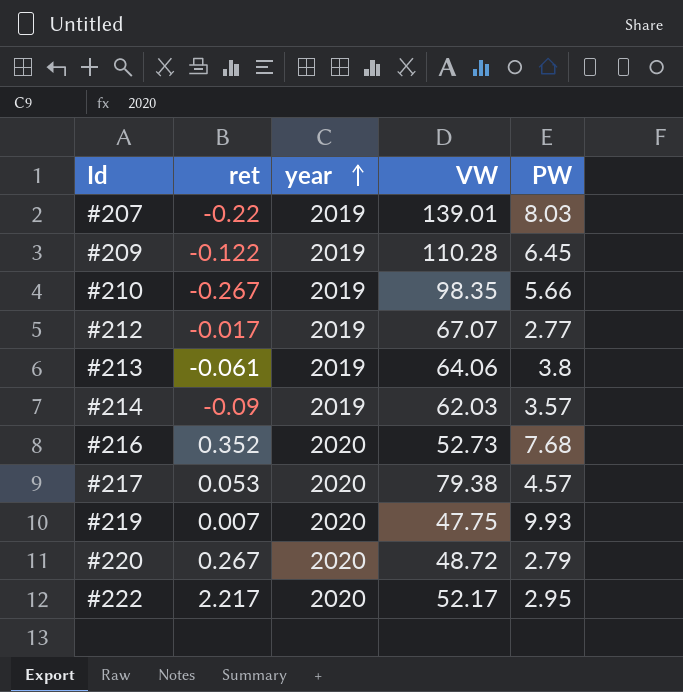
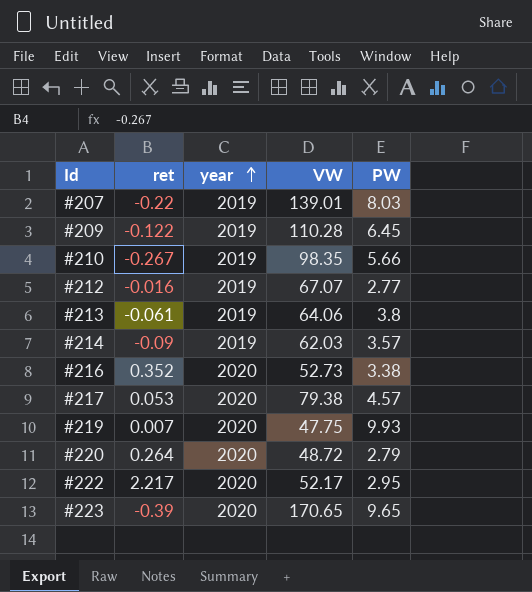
#212 | ret: -0.017 -> -0.016
#216 | PW: 7.68 -> 3.38
#220 | ret: 0.267 -> 0.264
row #223: none -> -0.39 | 2020 | 170.65 | 9.65

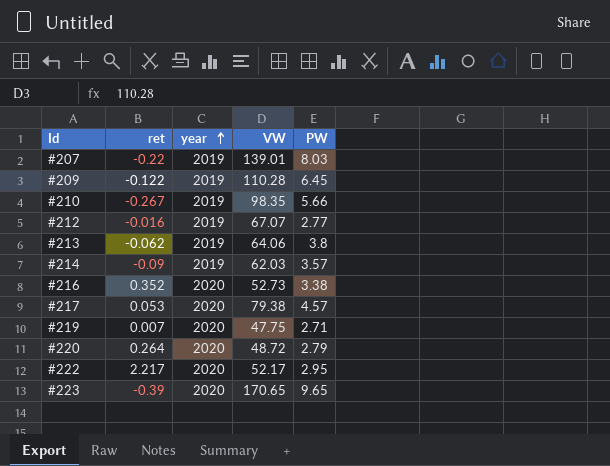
#213 | ret: -0.061 -> -0.062
#219 | PW: 9.93 -> 2.71

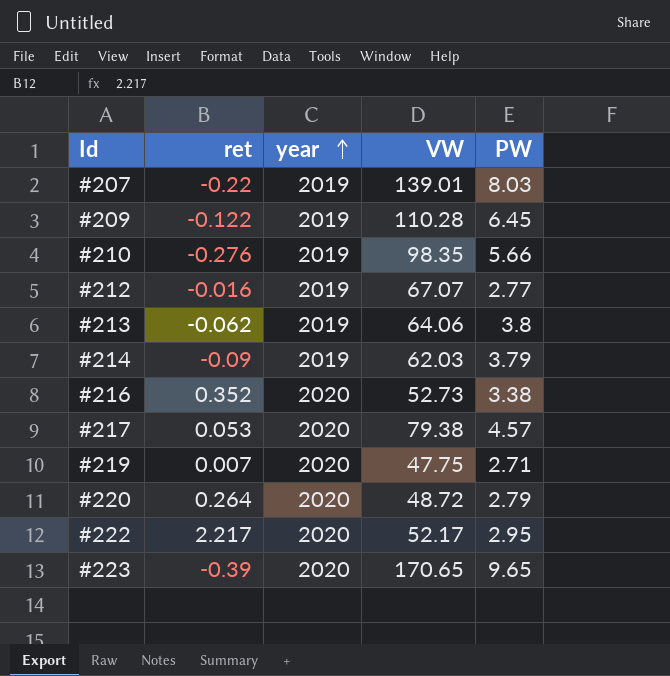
#210 | ret: -0.267 -> -0.276
#214 | PW: 3.57 -> 3.79

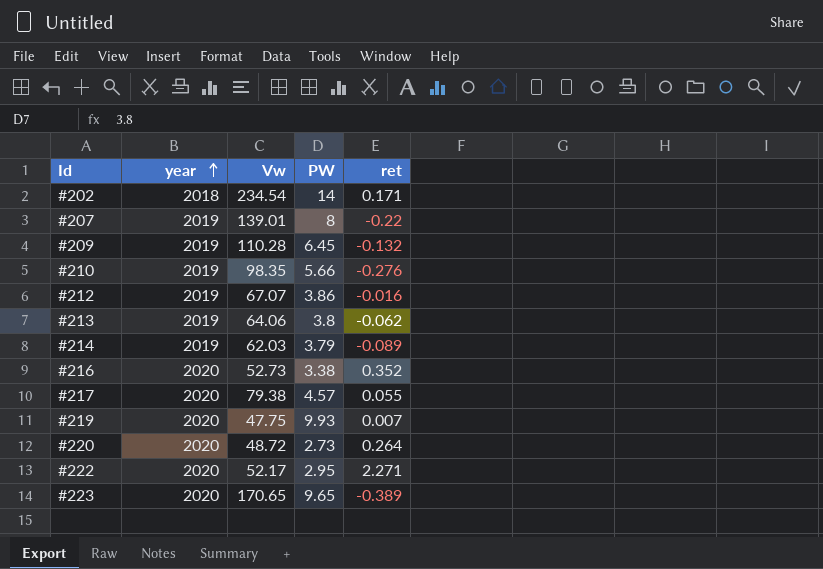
column name: VW -> Vw
column ret | position: 2 -> 5
row #202: none -> 2018 | 234.54 | 14 | 0.171
#207 | PW: 8.03 -> 8
#209 | ret: -0.122 -> -0.132
#212 | PW: 2.77 -> 3.86
#214 | ret: -0.09 -> -0.089
#217 | ret: 0.053 -> 0.055
#219 | PW: 2.71 -> 9.93
#220 | PW: 2.79 -> 2.73
#222 | ret: 2.217 -> 2.271
#223 | ret: -0.39 -> -0.389

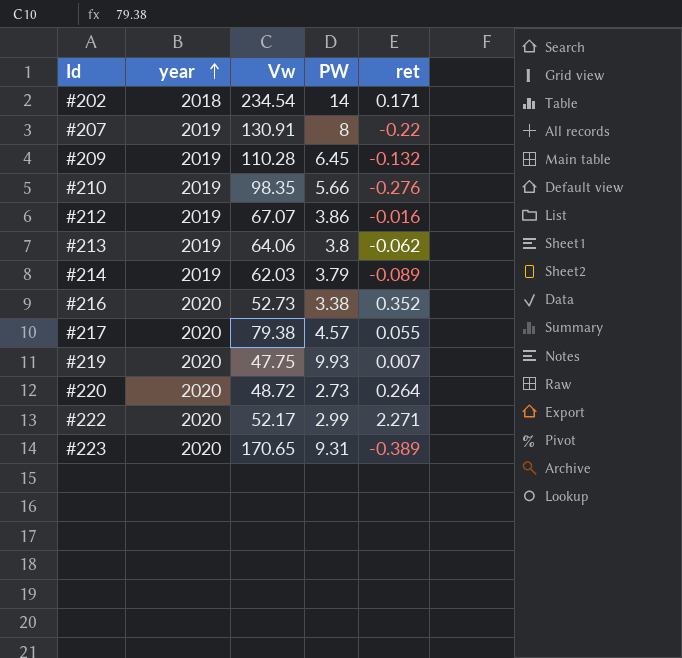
#207 | Vw: 139.01 -> 130.91
#222 | PW: 2.95 -> 2.99
#223 | PW: 9.65 -> 9.31

